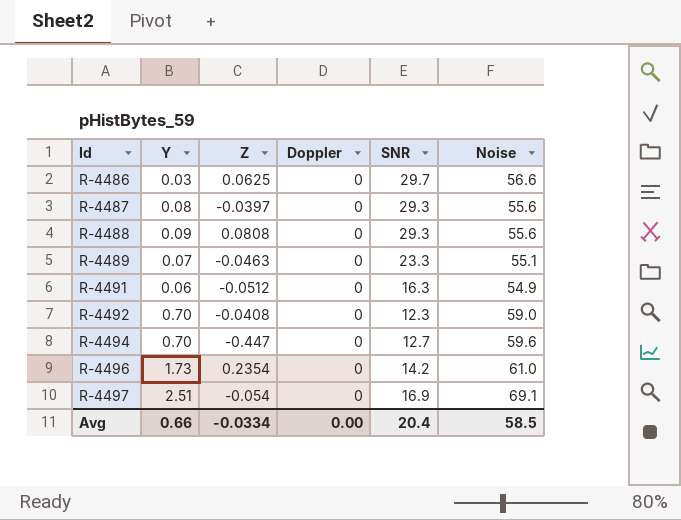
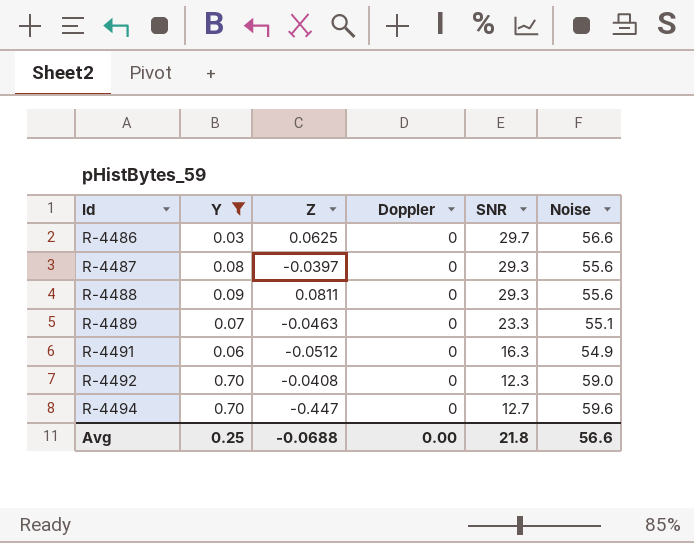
filter: none -> Y <= 0.70
R-4488 | Z: 0.0808 -> 0.0811
Avg | Y: 0.66 -> 0.25
Avg | Z: -0.0334 -> -0.0688
Avg | SNR: 20.4 -> 21.8
Avg | Noise: 58.5 -> 56.6

